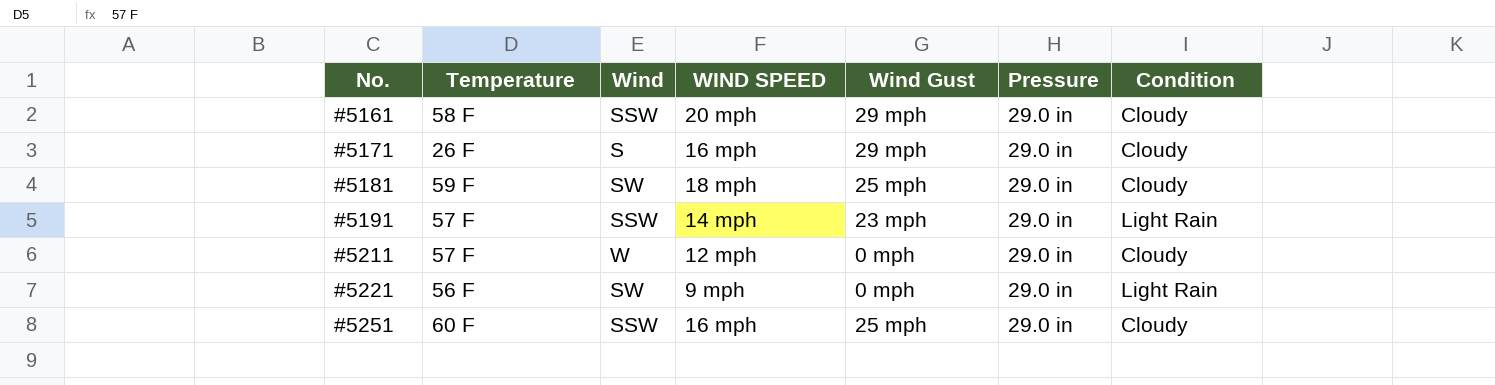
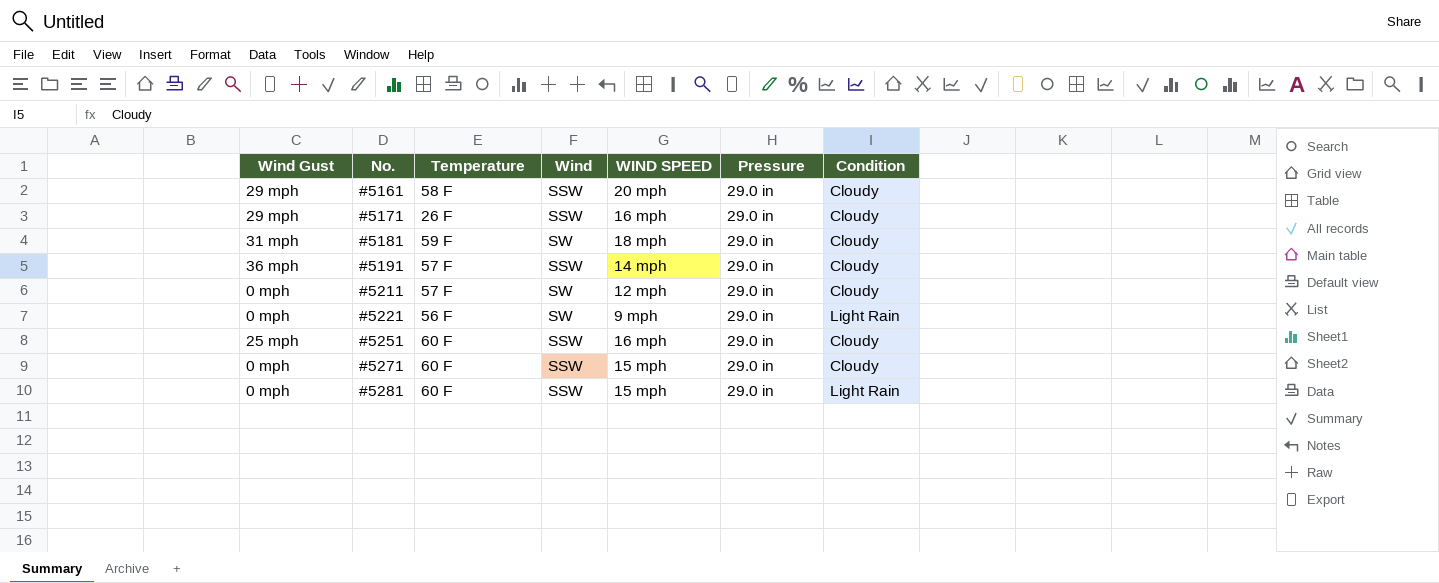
column Wind Gust | position: 5 -> 1
#5171 | Wind: S -> SSW
#5181 | Wind Gust: 25 mph -> 31 mph
#5191 | Wind Gust: 23 mph -> 36 mph
#5191 | Condition: Light Rain -> Cloudy
#5211 | Wind: W -> SW
row #5271: none -> 0 mph | 60 F | SSW | 15 mph | 29.0 in | Cloudy
row #5281: none -> 0 mph | 60 F | SSW | 15 mph | 29.0 in | Light Rain

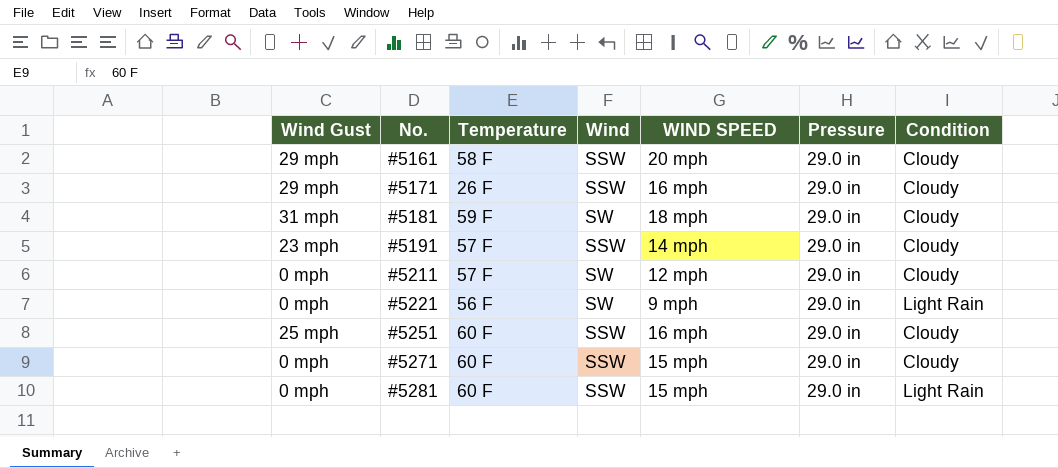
#5191 | Wind Gust: 36 mph -> 23 mph

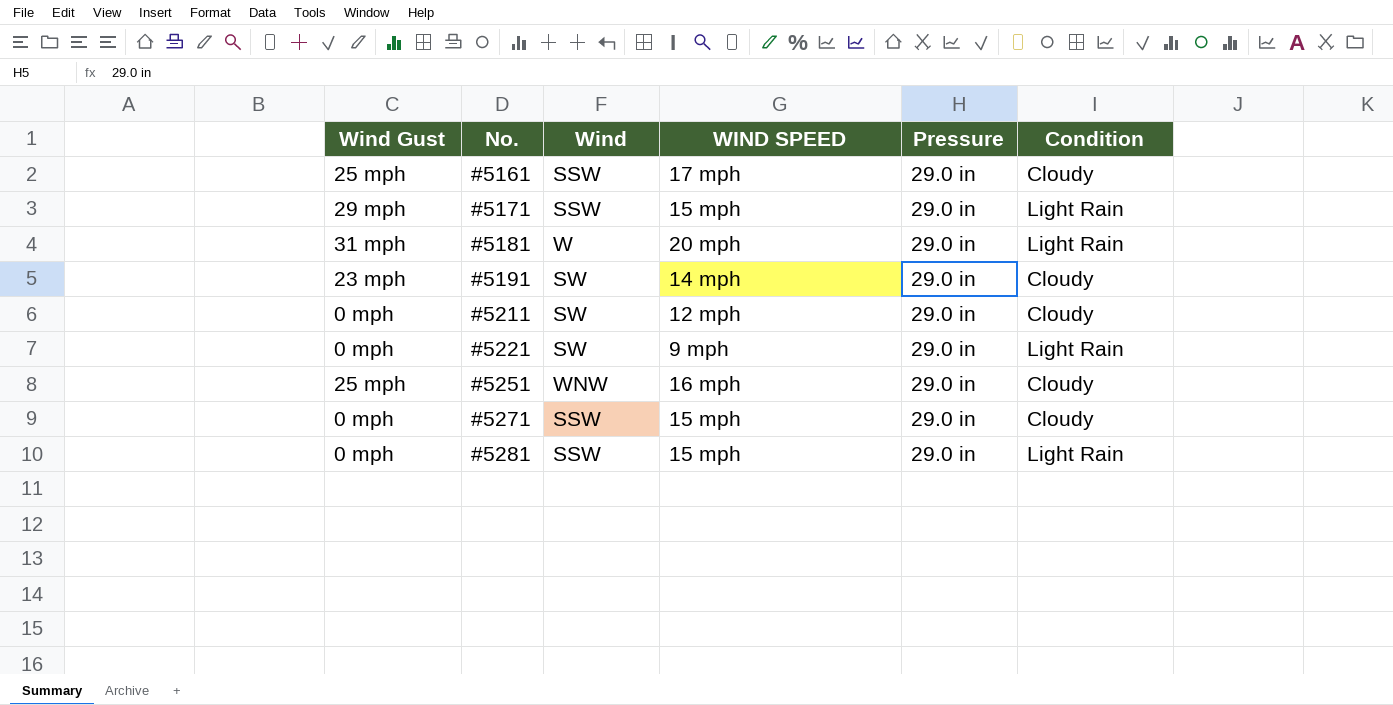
column Temperature | position: 3 -> none
#5161 | Wind Gust: 29 mph -> 25 mph
#5161 | WIND SPEED: 20 mph -> 17 mph
#5171 | WIND SPEED: 16 mph -> 15 mph
#5171 | Condition: Cloudy -> Light Rain
#5181 | Wind: SW -> W
#5181 | WIND SPEED: 18 mph -> 20 mph
#5181 | Condition: Cloudy -> Light Rain
#5191 | Wind: SSW -> SW
#5251 | Wind: SSW -> WNW

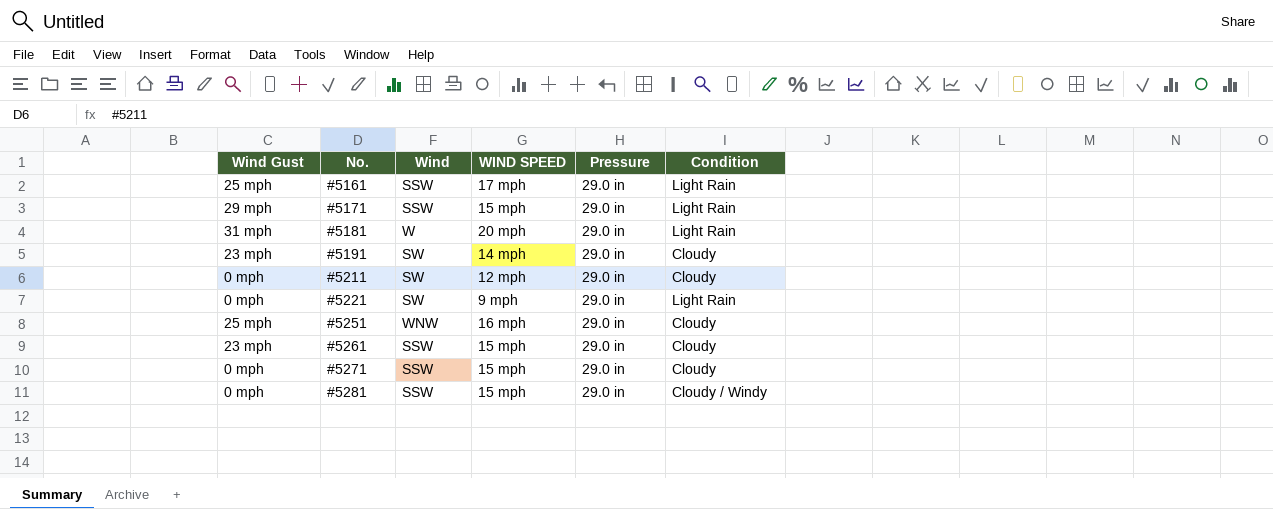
#5161 | Condition: Cloudy -> Light Rain
row #5261: none -> 23 mph | SSW | 15 mph | 29.0 in | Cloudy
#5281 | Condition: Light Rain -> Cloudy / Windy

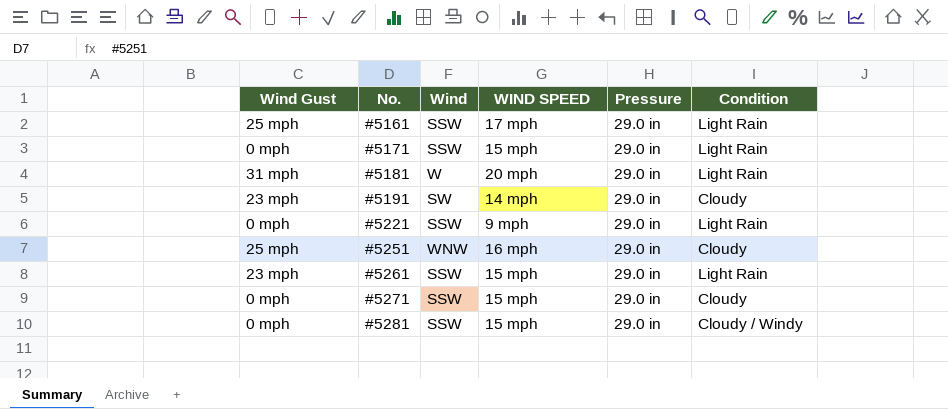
row #5211: 0 mph | SW | 12 mph | 29.0 in | Cloudy -> none
#5171 | Wind Gust: 29 mph -> 0 mph
#5221 | Wind: SW -> SSW
#5261 | Condition: Cloudy -> Light Rain

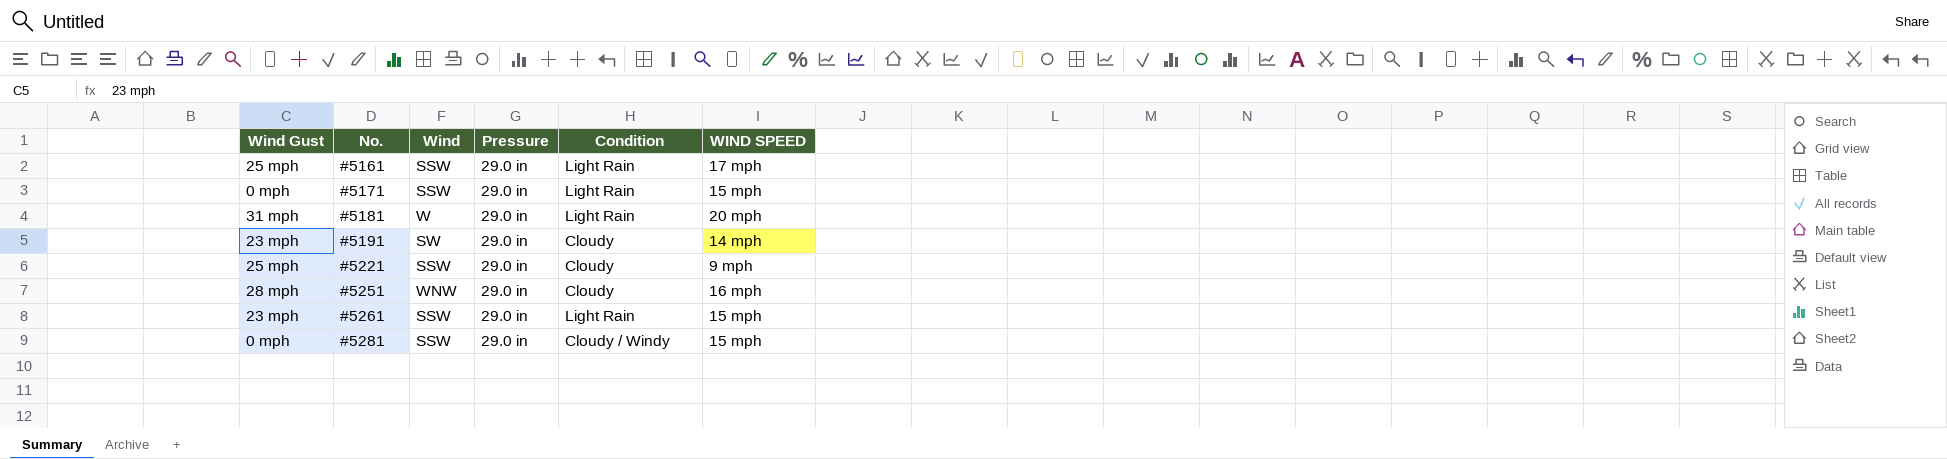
column WIND SPEED | position: 4 -> 6
row #5271: 0 mph | SSW | 15 mph | 29.0 in | Cloudy -> none
#5221 | Wind Gust: 0 mph -> 25 mph
#5221 | Condition: Light Rain -> Cloudy
#5251 | Wind Gust: 25 mph -> 28 mph

